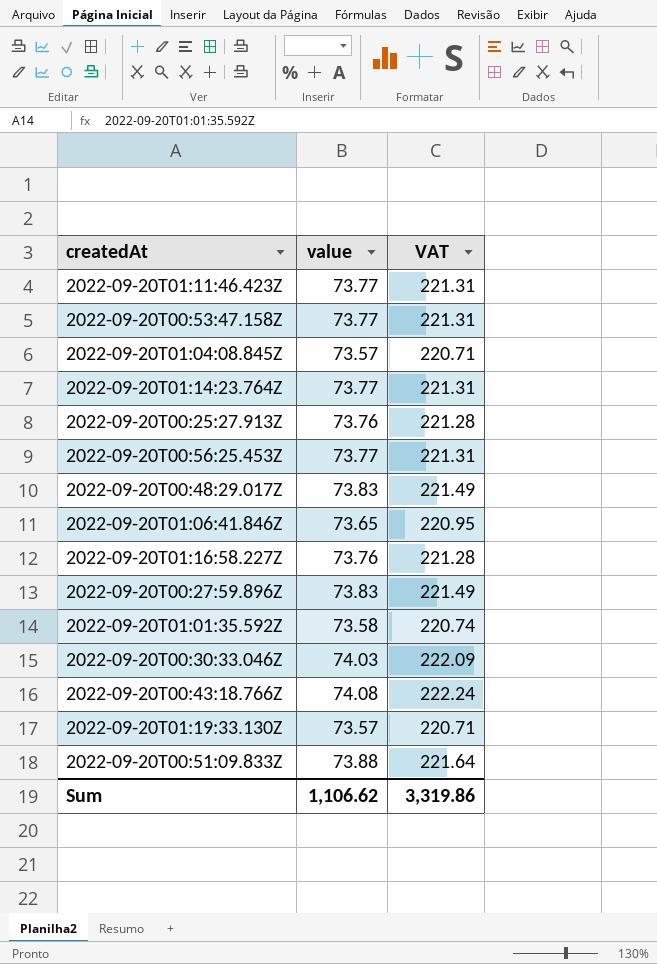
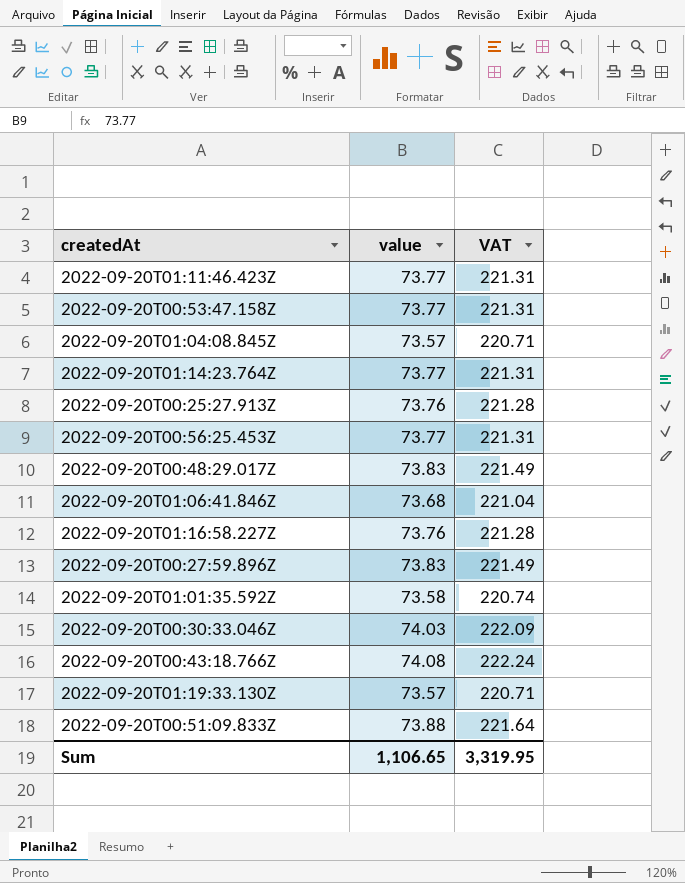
2022-09-20T01:06:41.846Z | value: 73.65 -> 73.68
2022-09-20T01:06:41.846Z | VAT: 220.95 -> 221.04
Sum | value: 1,106.62 -> 1,106.65
Sum | VAT: 3,319.86 -> 3,319.95

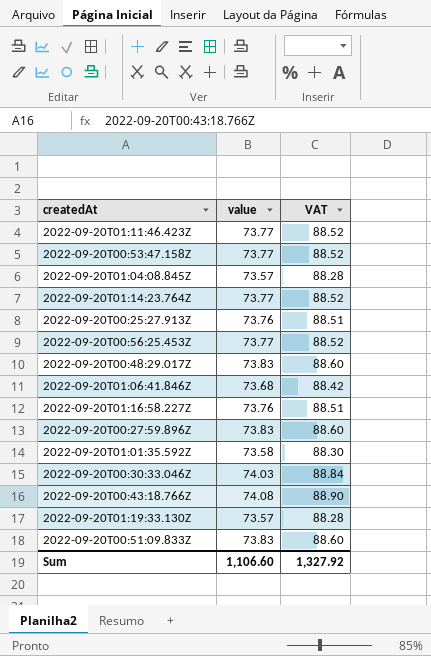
column VAT | formula: [value] * 3 -> [value] * 1.2
2022-09-20T00:51:09.833Z | value: 73.88 -> 73.83
Sum | value: 1,106.65 -> 1,106.60
Sum | VAT: 3,319.95 -> 1,327.92

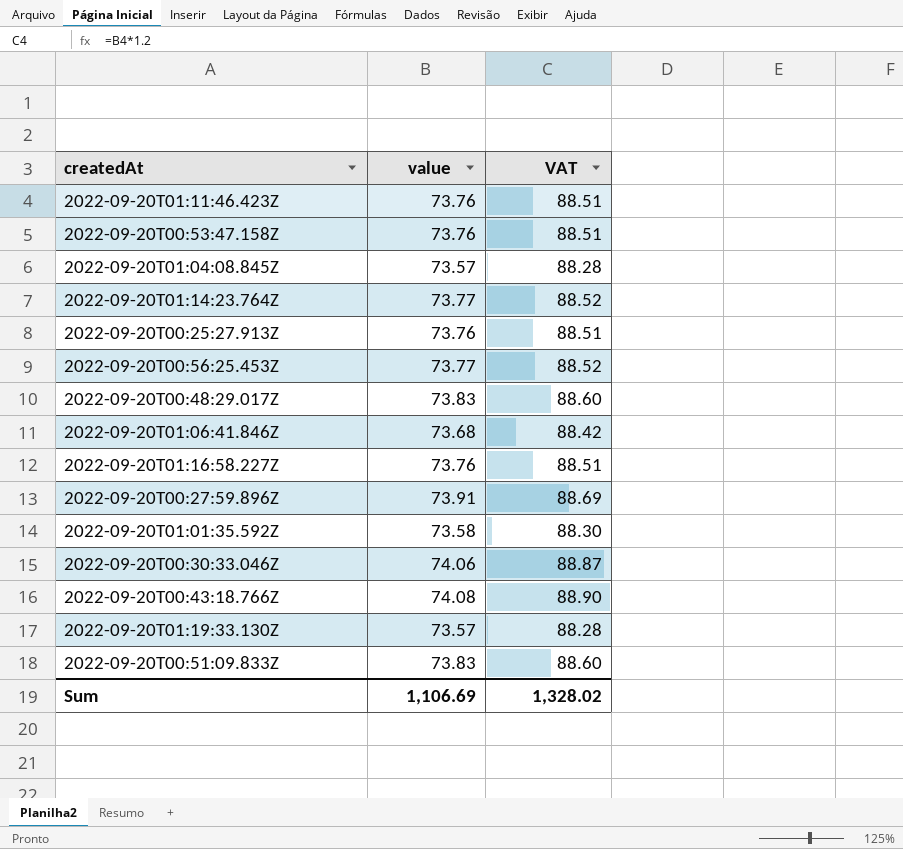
2022-09-20T01:11:46.423Z | value: 73.77 -> 73.76
2022-09-20T01:11:46.423Z | VAT: 88.52 -> 88.51
2022-09-20T00:53:47.158Z | value: 73.77 -> 73.76
2022-09-20T00:53:47.158Z | VAT: 88.52 -> 88.51
2022-09-20T00:27:59.896Z | value: 73.83 -> 73.91
2022-09-20T00:27:59.896Z | VAT: 88.60 -> 88.69
2022-09-20T00:30:33.046Z | value: 74.03 -> 74.06
2022-09-20T00:30:33.046Z | VAT: 88.84 -> 88.87
Sum | value: 1,106.60 -> 1,106.69
Sum | VAT: 1,327.92 -> 1,328.02

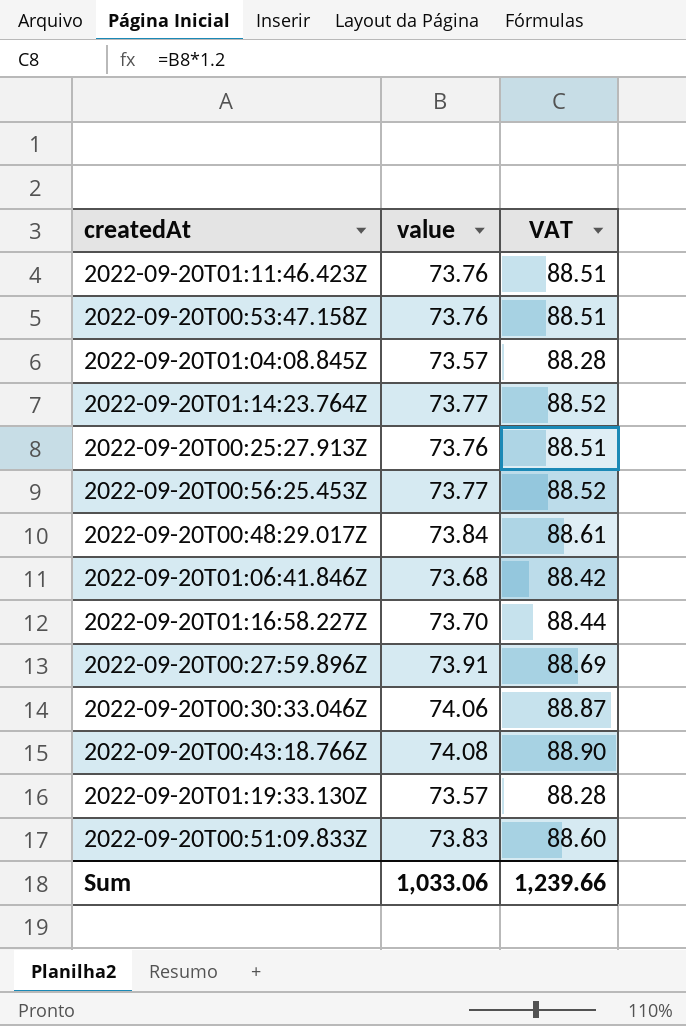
row 2022-09-20T01:01:35.592Z: 73.58 | 88.30 -> none
2022-09-20T00:48:29.017Z | value: 73.83 -> 73.84
2022-09-20T00:48:29.017Z | VAT: 88.60 -> 88.61
2022-09-20T01:16:58.227Z | value: 73.76 -> 73.70
2022-09-20T01:16:58.227Z | VAT: 88.51 -> 88.44
Sum | value: 1,106.69 -> 1,033.06
Sum | VAT: 1,328.02 -> 1,239.66

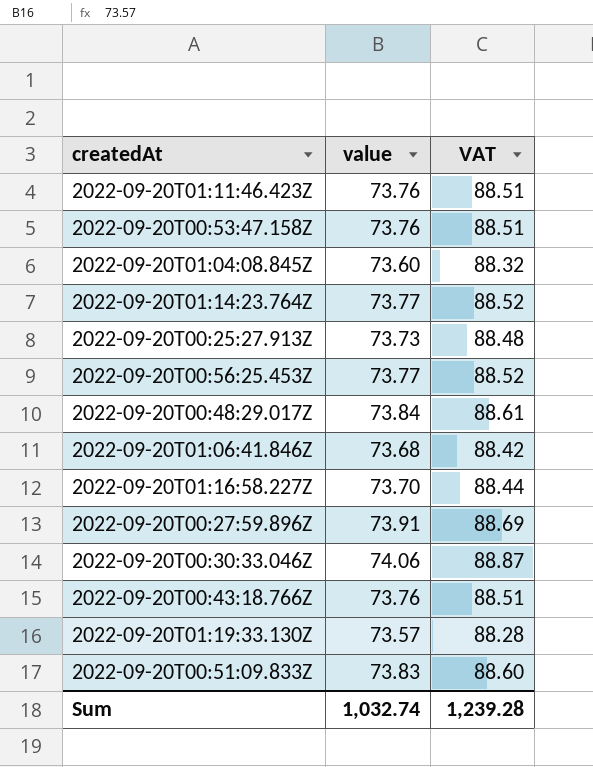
2022-09-20T01:04:08.845Z | value: 73.57 -> 73.60
2022-09-20T01:04:08.845Z | VAT: 88.28 -> 88.32
2022-09-20T00:25:27.913Z | value: 73.76 -> 73.73
2022-09-20T00:25:27.913Z | VAT: 88.51 -> 88.48
2022-09-20T00:43:18.766Z | value: 74.08 -> 73.76
2022-09-20T00:43:18.766Z | VAT: 88.90 -> 88.51
Sum | value: 1,033.06 -> 1,032.74
Sum | VAT: 1,239.66 -> 1,239.28

